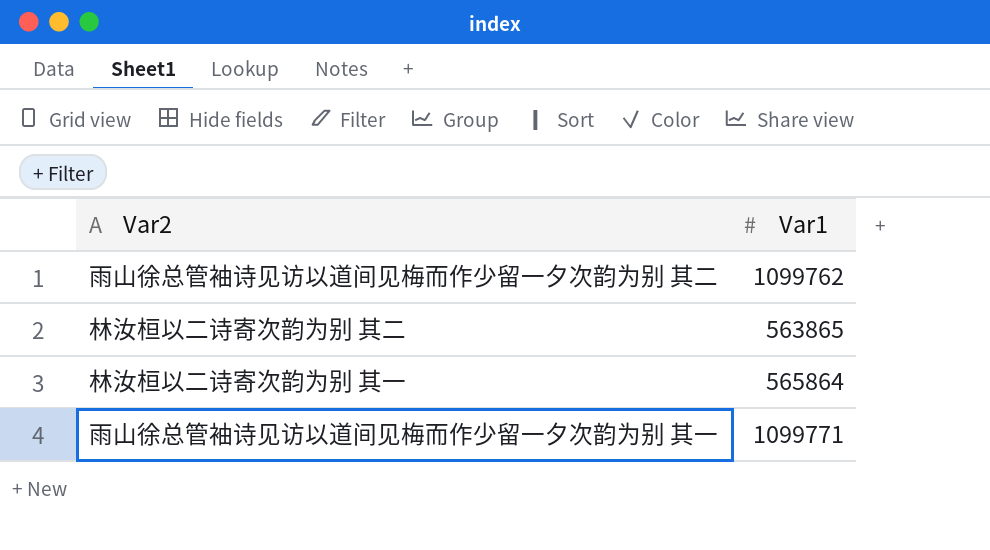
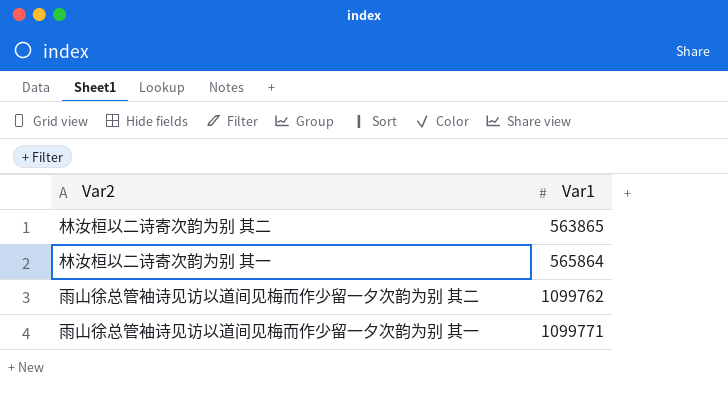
row order: none -> Var1 ascending

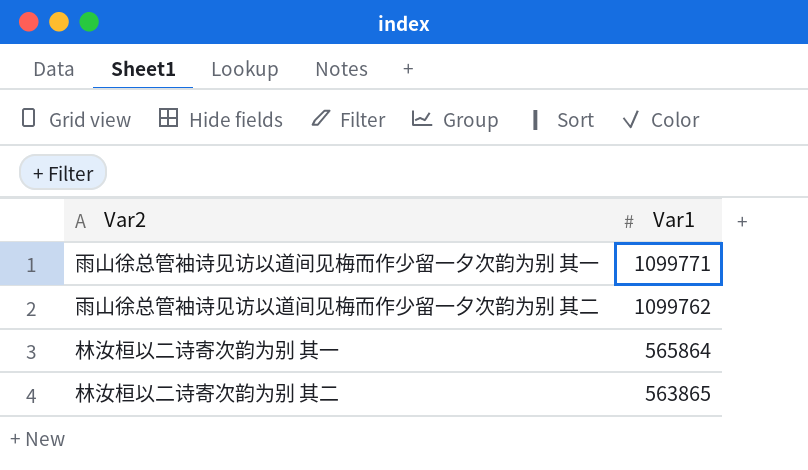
row order: Var1 ascending -> Var1 descending

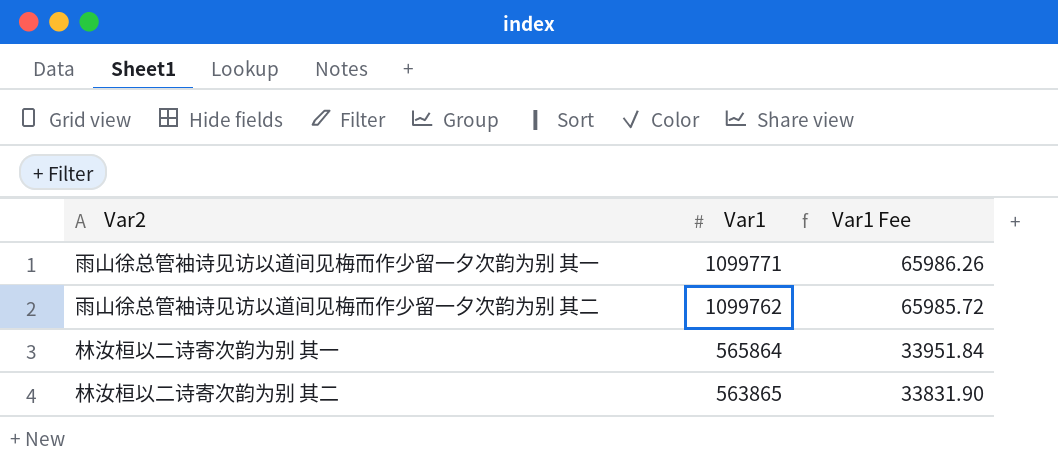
column Var1 Fee | formula: none -> [Var1] * 0.06

